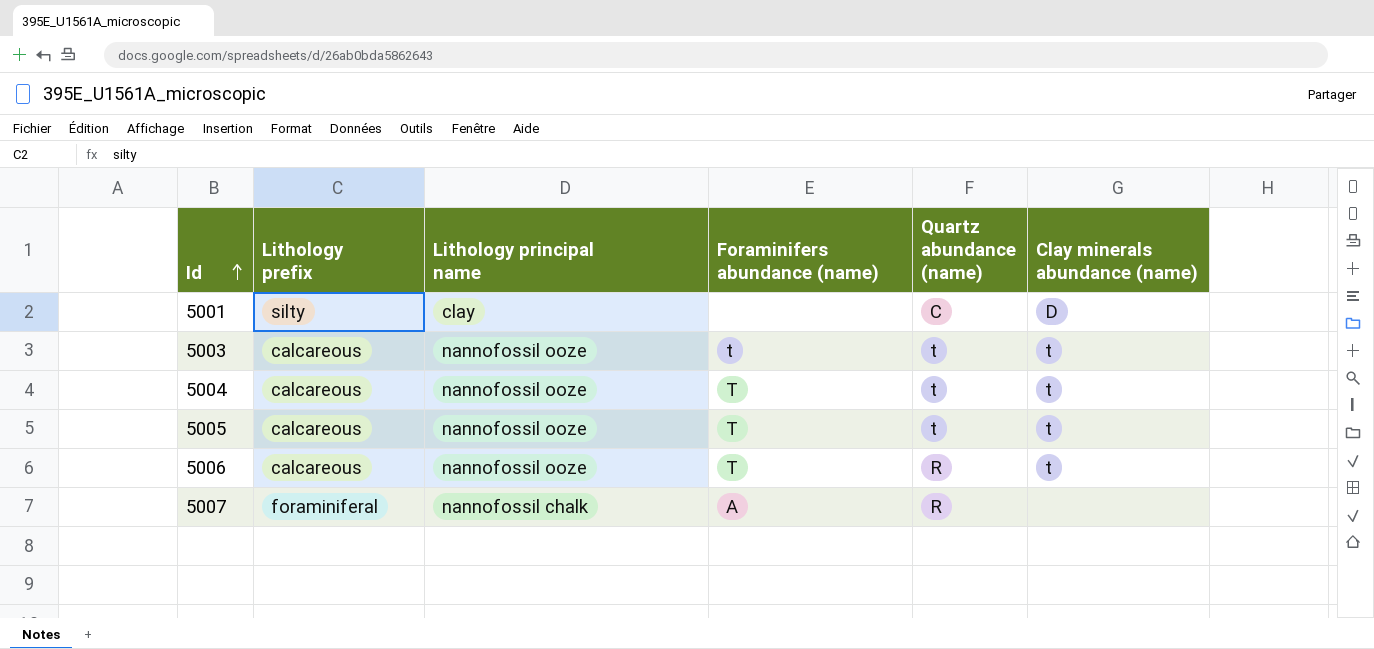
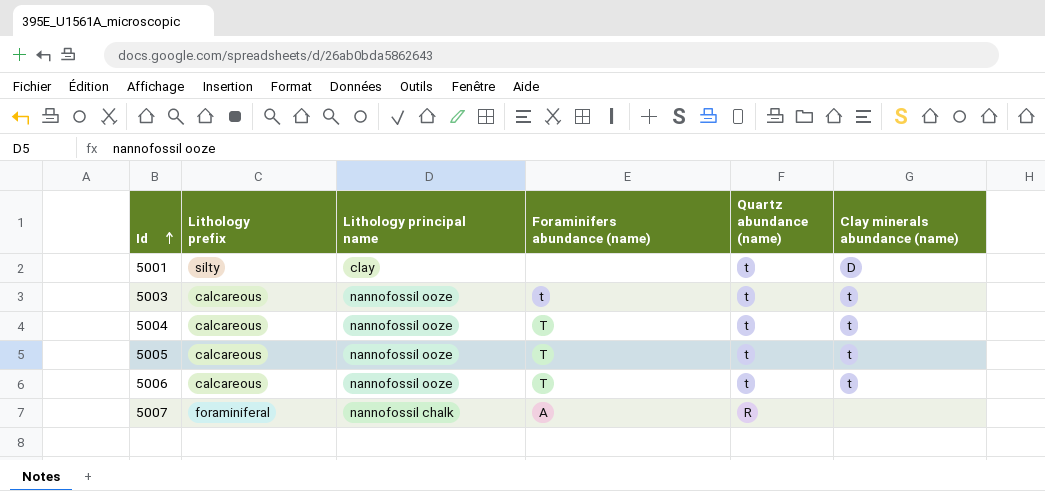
5001 | Quartz abundance (name): C -> t
5006 | Quartz abundance (name): R -> t

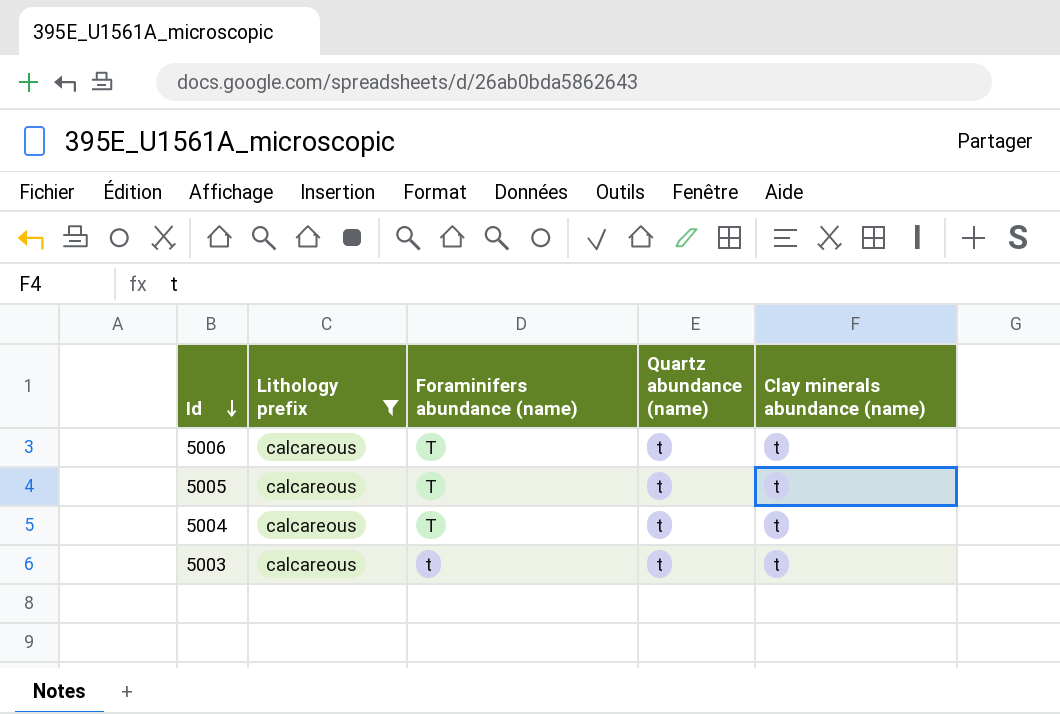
filter: none -> Lithology prefix = calcareous
row order: Id ascending -> Id descending
column Lithology principal name | position: 3 -> none

